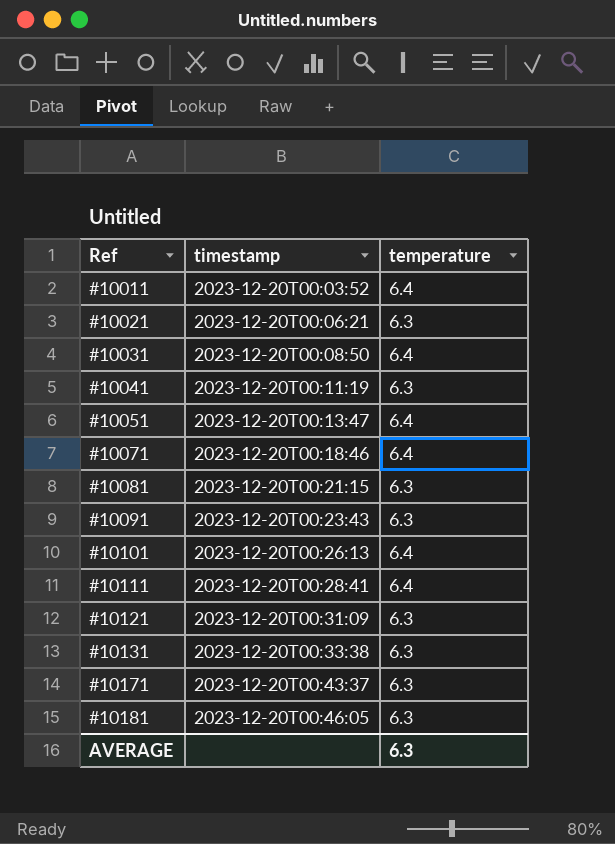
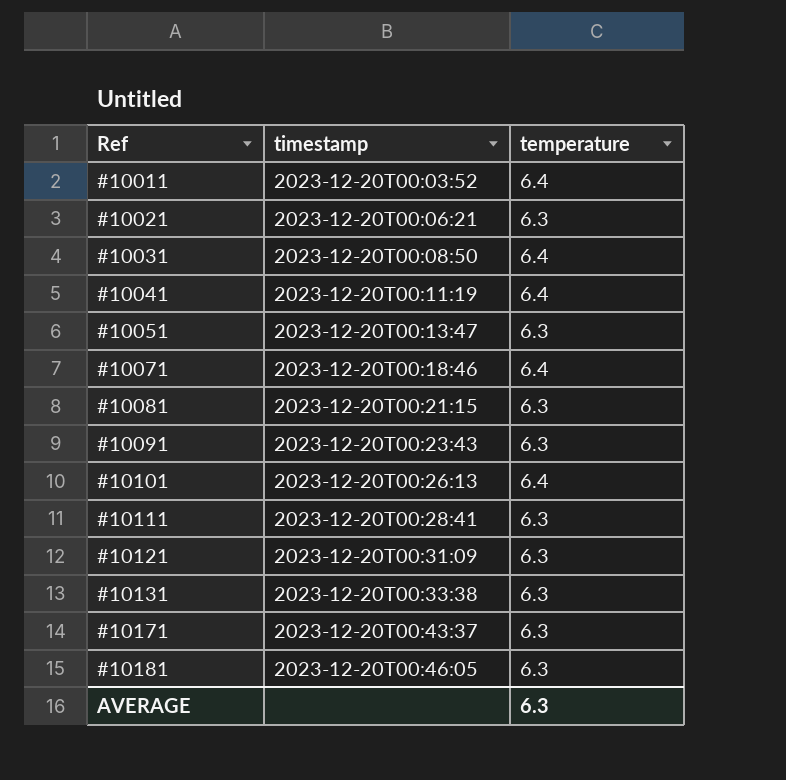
#10041 | temperature: 6.3 -> 6.4
#10051 | temperature: 6.4 -> 6.3
#10111 | temperature: 6.4 -> 6.3

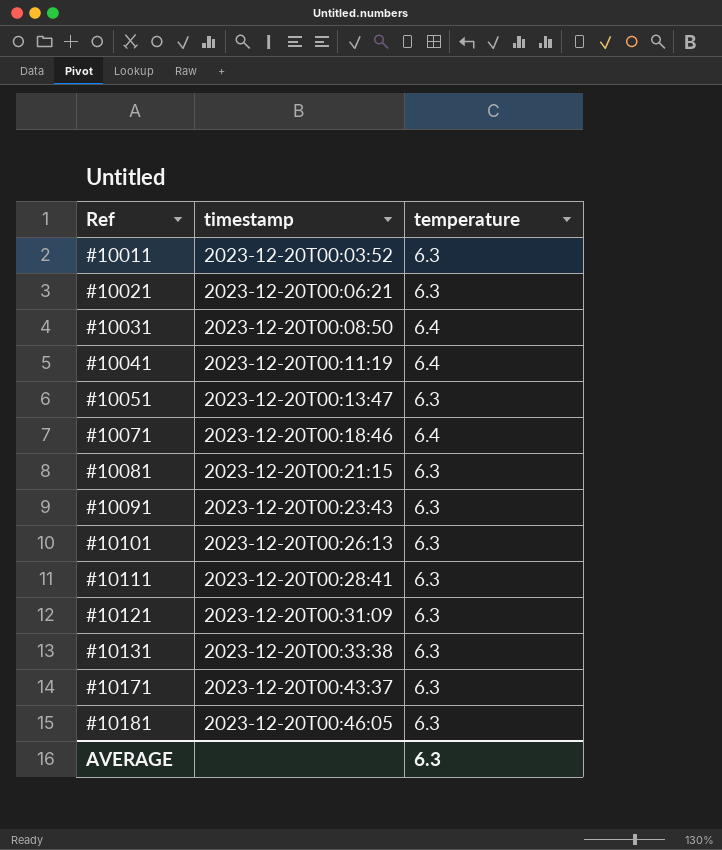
#10011 | temperature: 6.4 -> 6.3
#10101 | temperature: 6.4 -> 6.3

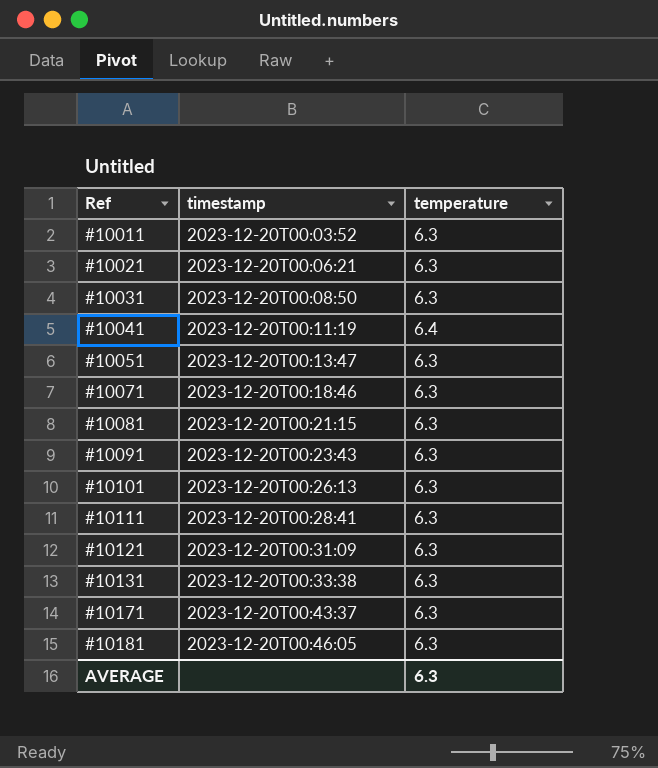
#10031 | temperature: 6.4 -> 6.3
#10071 | temperature: 6.4 -> 6.3

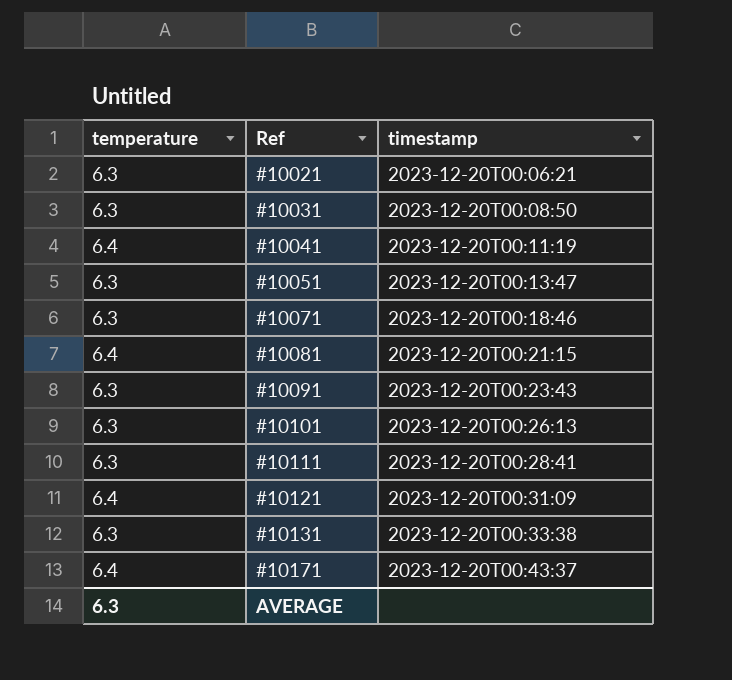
column temperature | position: 3 -> 1
row #10011: 2023-12-20T00:03:52 | 6.3 -> none
row #10181: 2023-12-20T00:46:05 | 6.3 -> none
#10081 | temperature: 6.3 -> 6.4
#10121 | temperature: 6.3 -> 6.4
#10171 | temperature: 6.3 -> 6.4

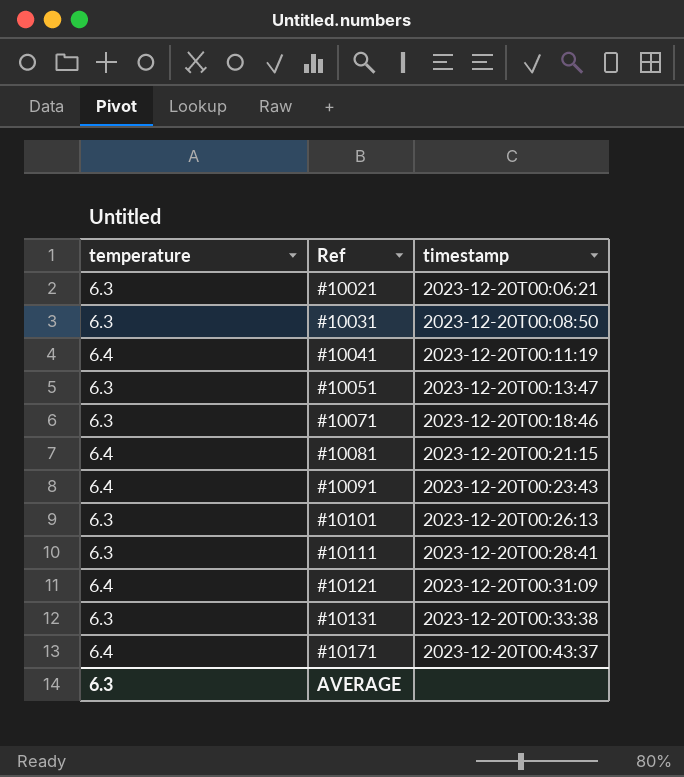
#10091 | temperature: 6.3 -> 6.4

